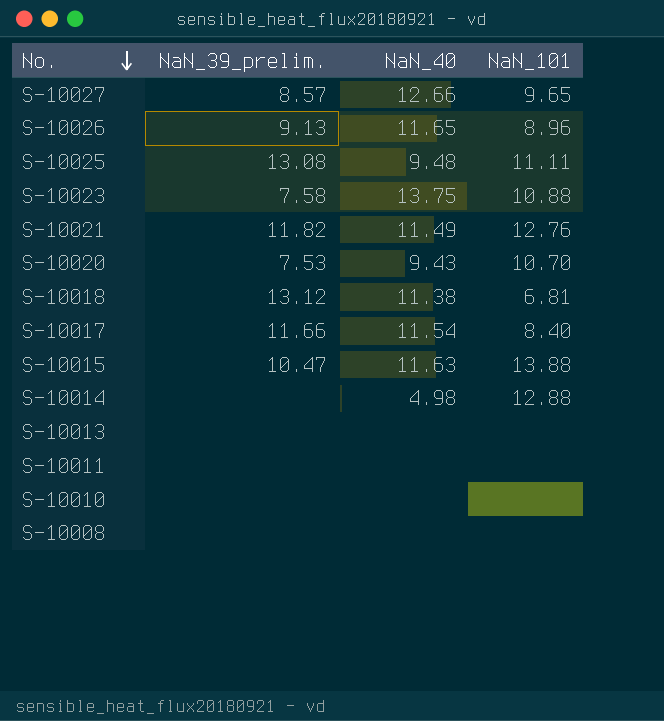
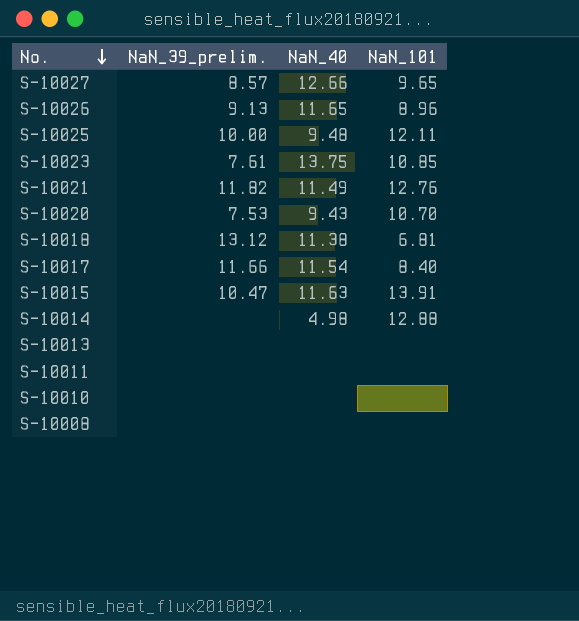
S-10025 | NaN_39_prelim.: 13.08 -> 10.00
S-10025 | NaN_101: 11.11 -> 12.11
S-10023 | NaN_39_prelim.: 7.58 -> 7.61
S-10023 | NaN_101: 10.88 -> 10.85
S-10015 | NaN_101: 13.88 -> 13.91

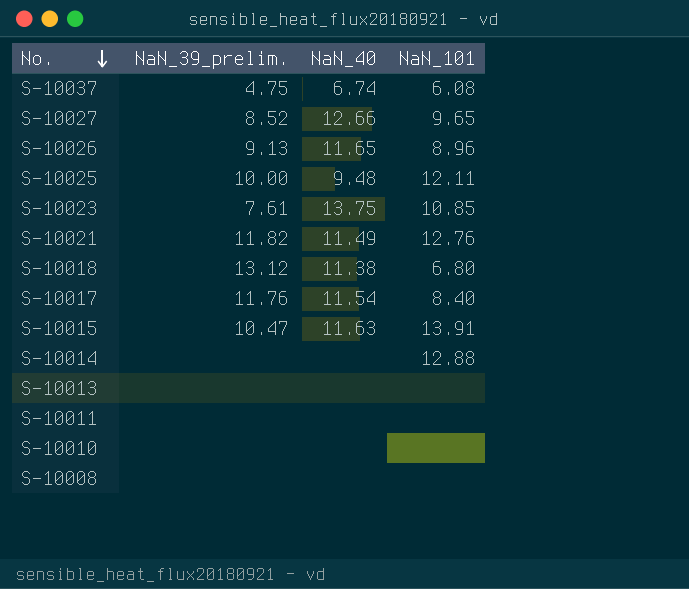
row S-10020: 7.53 | 9.43 | 10.70 -> none
row S-10037: none -> 4.75 | 6.74 | 6.08
S-10027 | NaN_39_prelim.: 8.57 -> 8.52
S-10018 | NaN_101: 6.81 -> 6.80
S-10017 | NaN_39_prelim.: 11.66 -> 11.76
S-10014 | NaN_40: 4.98 -> none

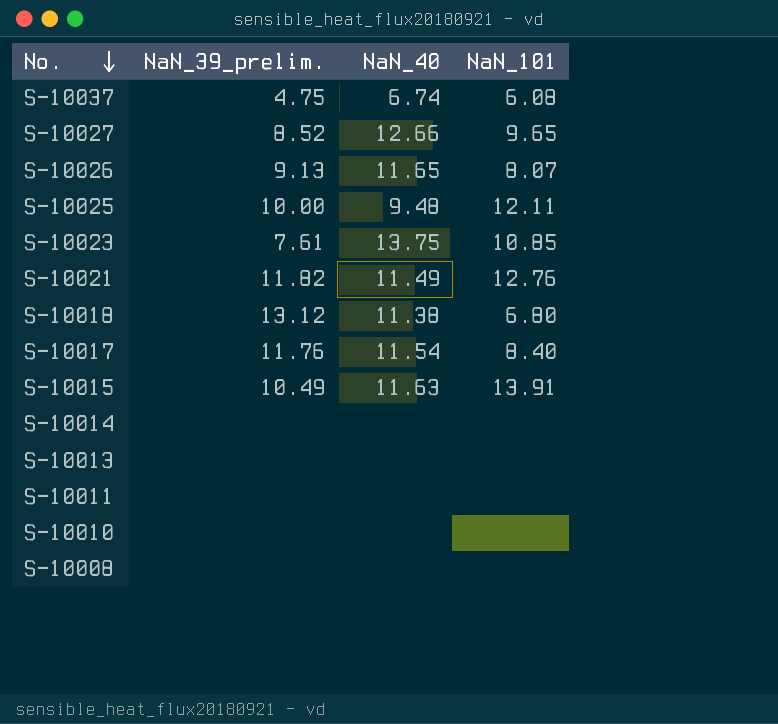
S-10026 | NaN_101: 8.96 -> 8.07
S-10015 | NaN_39_prelim.: 10.47 -> 10.49
S-10014 | NaN_101: 12.88 -> none

